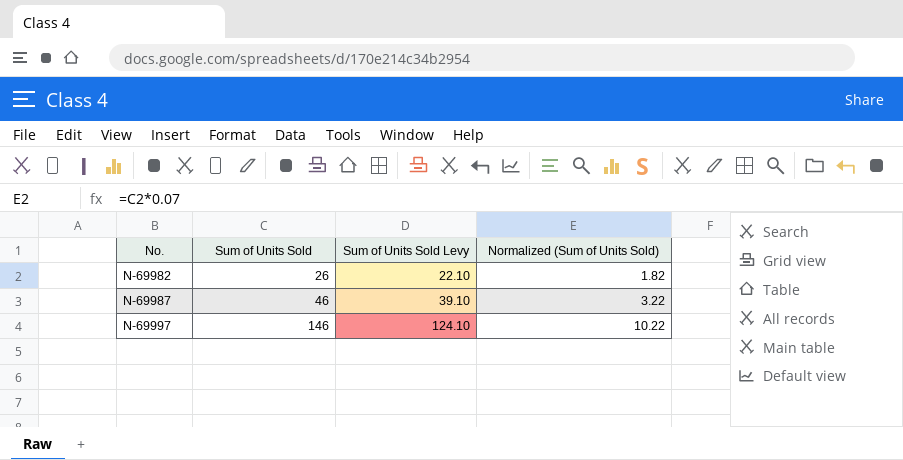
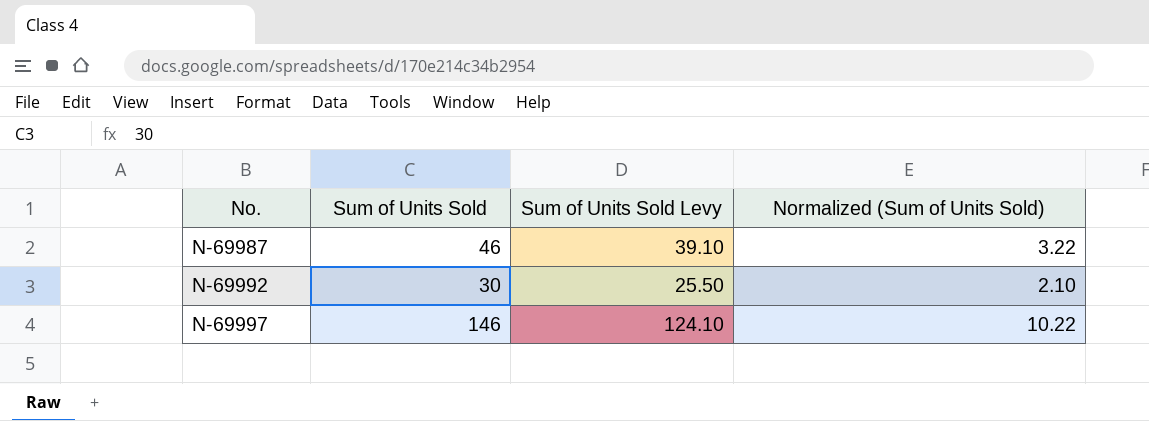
row N-69982: 26 | 22.10 | 1.82 -> none
row N-69992: none -> 30 | 25.50 | 2.10

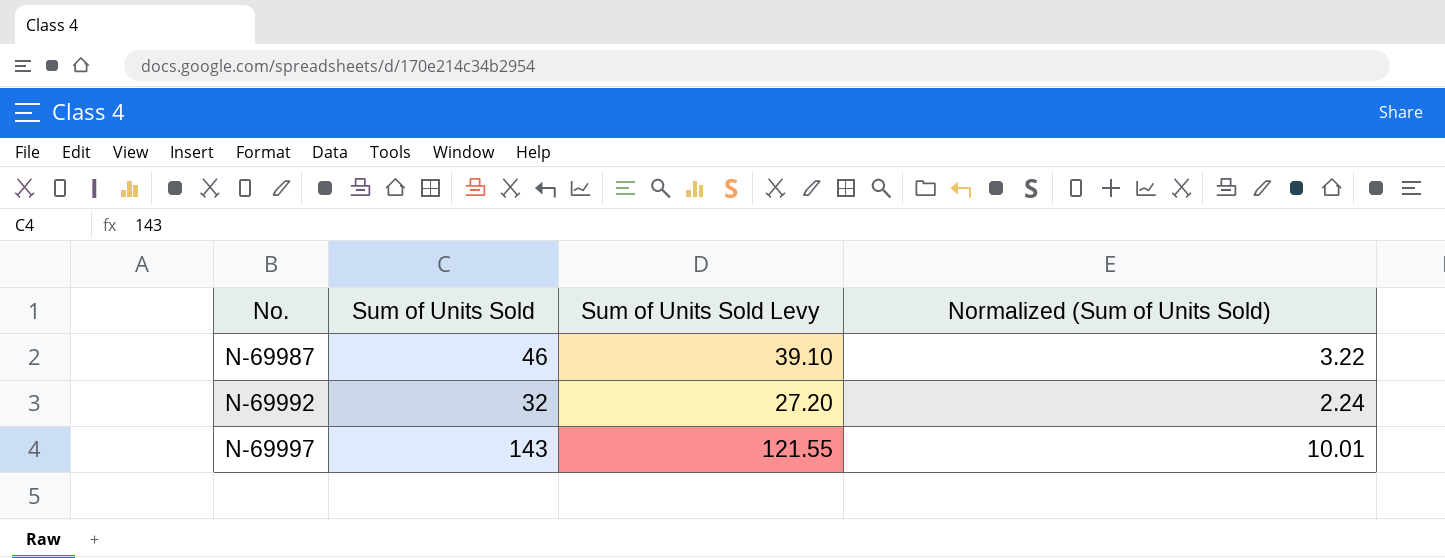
N-69992 | Sum of Units Sold: 30 -> 32
N-69992 | Sum of Units Sold Levy: 25.50 -> 27.20
N-69992 | Normalized (Sum of Units Sold): 2.10 -> 2.24
N-69997 | Sum of Units Sold: 146 -> 143
N-69997 | Sum of Units Sold Levy: 124.10 -> 121.55
N-69997 | Normalized (Sum of Units Sold): 10.22 -> 10.01

